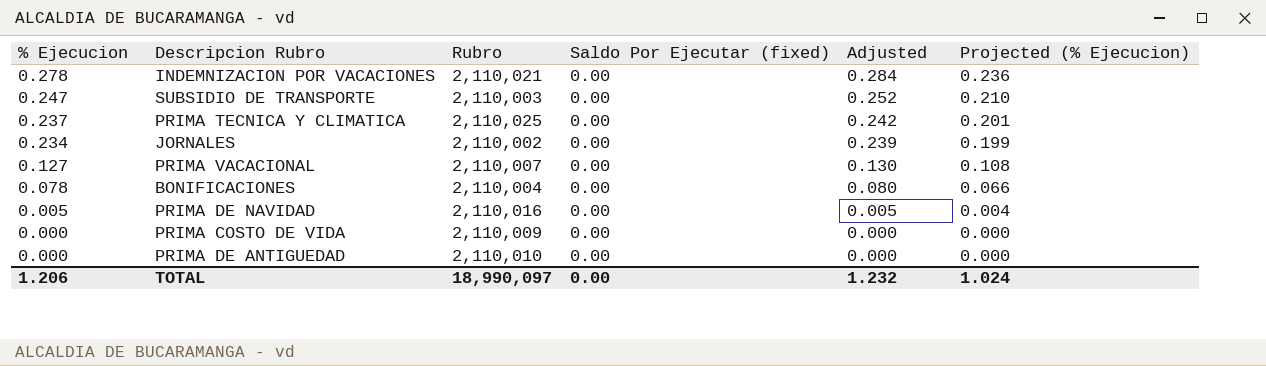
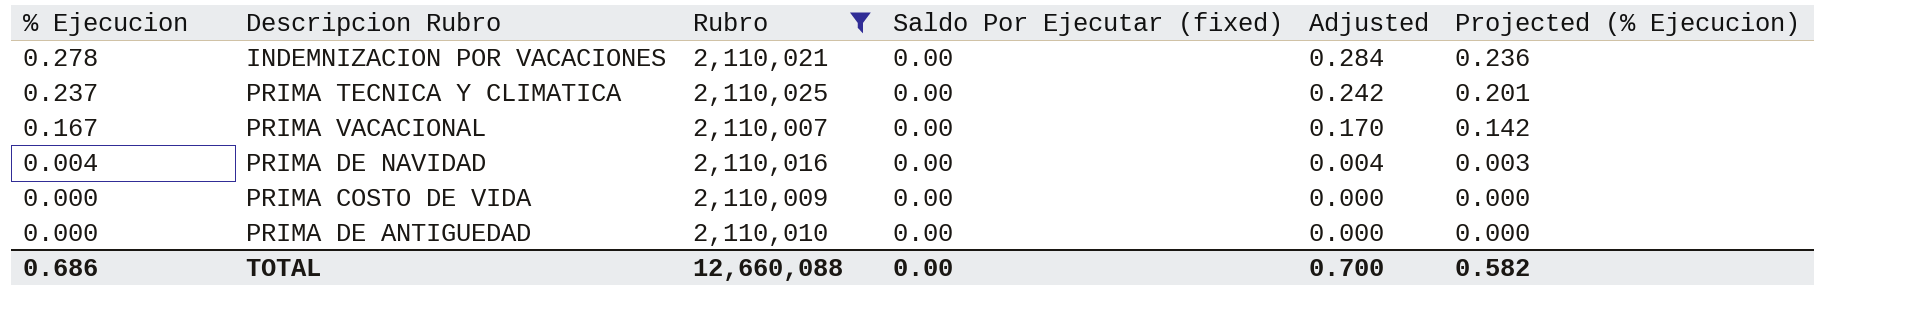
filter: none -> Rubro >= 2,110,007
PRIMA VACACIONAL | % Ejecucion: 0.127 -> 0.167
PRIMA VACACIONAL | Adjusted: 0.130 -> 0.170
PRIMA VACACIONAL | Projected (% Ejecucion): 0.108 -> 0.142
PRIMA DE NAVIDAD | % Ejecucion: 0.005 -> 0.004
PRIMA DE NAVIDAD | Adjusted: 0.005 -> 0.004
PRIMA DE NAVIDAD | Projected (% Ejecucion): 0.004 -> 0.003
TOTAL | % Ejecucion: 1.206 -> 0.686
TOTAL | Rubro: 18,990,097 -> 12,660,088
TOTAL | Adjusted: 1.232 -> 0.700
TOTAL | Projected (% Ejecucion): 1.024 -> 0.582

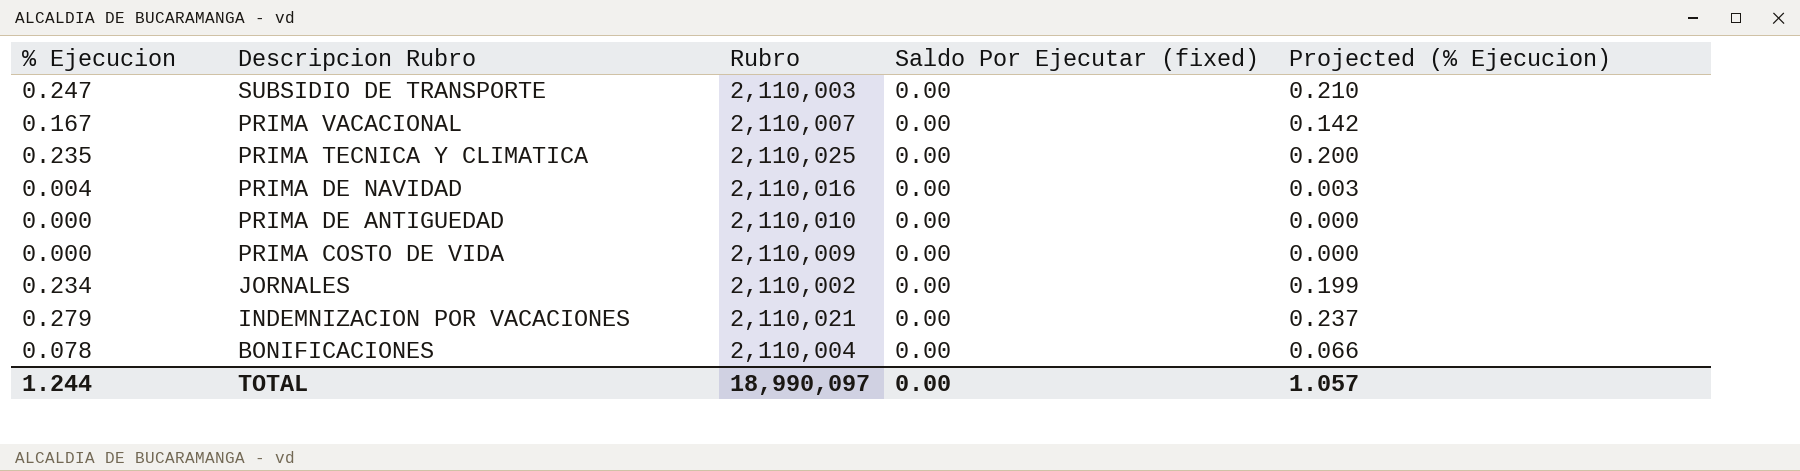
filter: Rubro >= 2,110,007 -> none
row order: % Ejecucion descending -> Descripcion Rubro descending
column Adjusted | formula: [% Ejecucion] * 1.02 -> none
PRIMA TECNICA Y CLIMATICA | % Ejecucion: 0.237 -> 0.235
PRIMA TECNICA Y CLIMATICA | Projected (% Ejecucion): 0.201 -> 0.200
INDEMNIZACION POR VACACIONES | % Ejecucion: 0.278 -> 0.279
INDEMNIZACION POR VACACIONES | Projected (% Ejecucion): 0.236 -> 0.237
TOTAL | % Ejecucion: 0.686 -> 1.244
TOTAL | Rubro: 12,660,088 -> 18,990,097
TOTAL | Projected (% Ejecucion): 0.582 -> 1.057

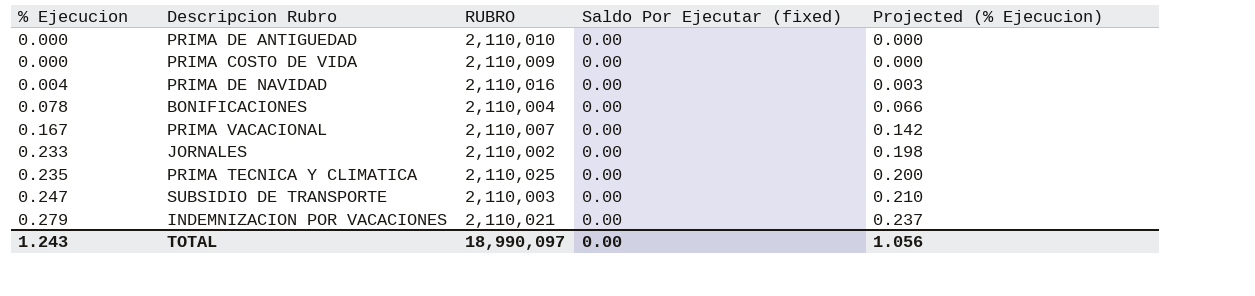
row order: Descripcion Rubro descending -> % Ejecucion ascending
column name: Rubro -> RUBRO
JORNALES | % Ejecucion: 0.234 -> 0.233
JORNALES | Projected (% Ejecucion): 0.199 -> 0.198
TOTAL | % Ejecucion: 1.244 -> 1.243
TOTAL | Projected (% Ejecucion): 1.057 -> 1.056

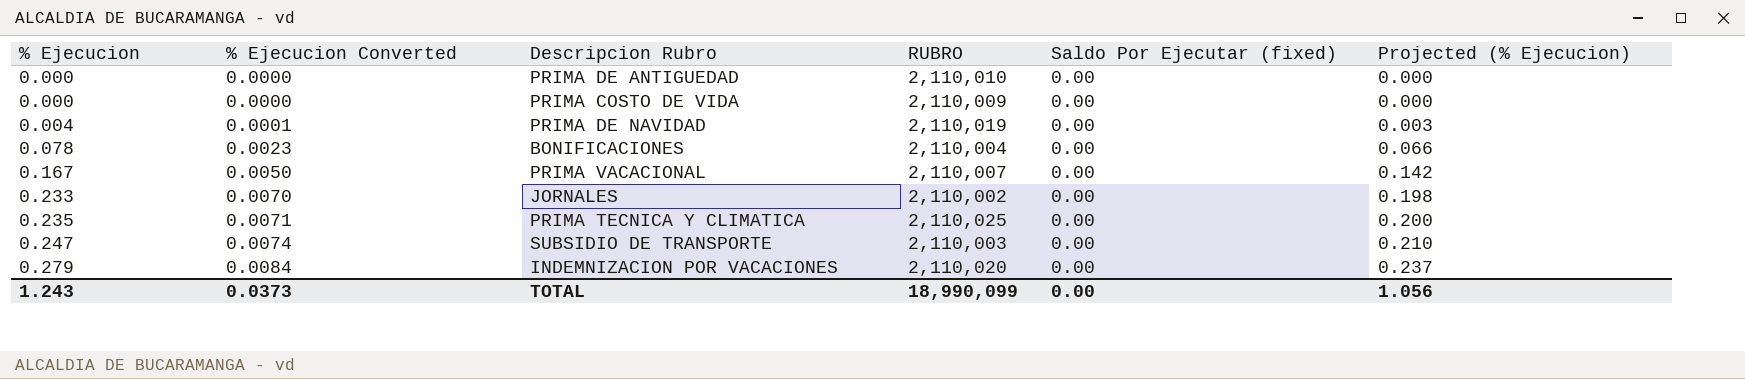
column % Ejecucion Converted | formula: none -> [% Ejecucion] * 0.03
PRIMA DE NAVIDAD | RUBRO: 2,110,016 -> 2,110,019
INDEMNIZACION POR VACACIONES | RUBRO: 2,110,021 -> 2,110,020
TOTAL | RUBRO: 18,990,097 -> 18,990,099

